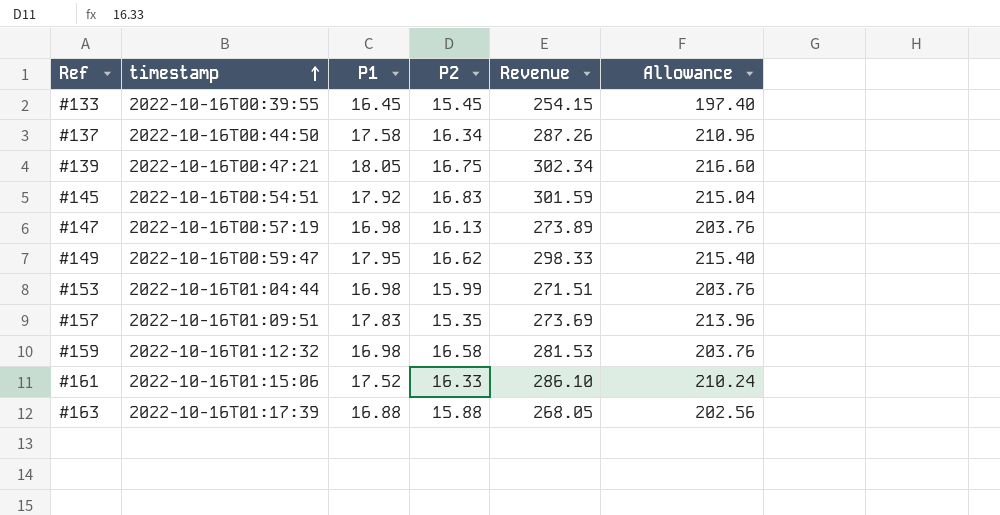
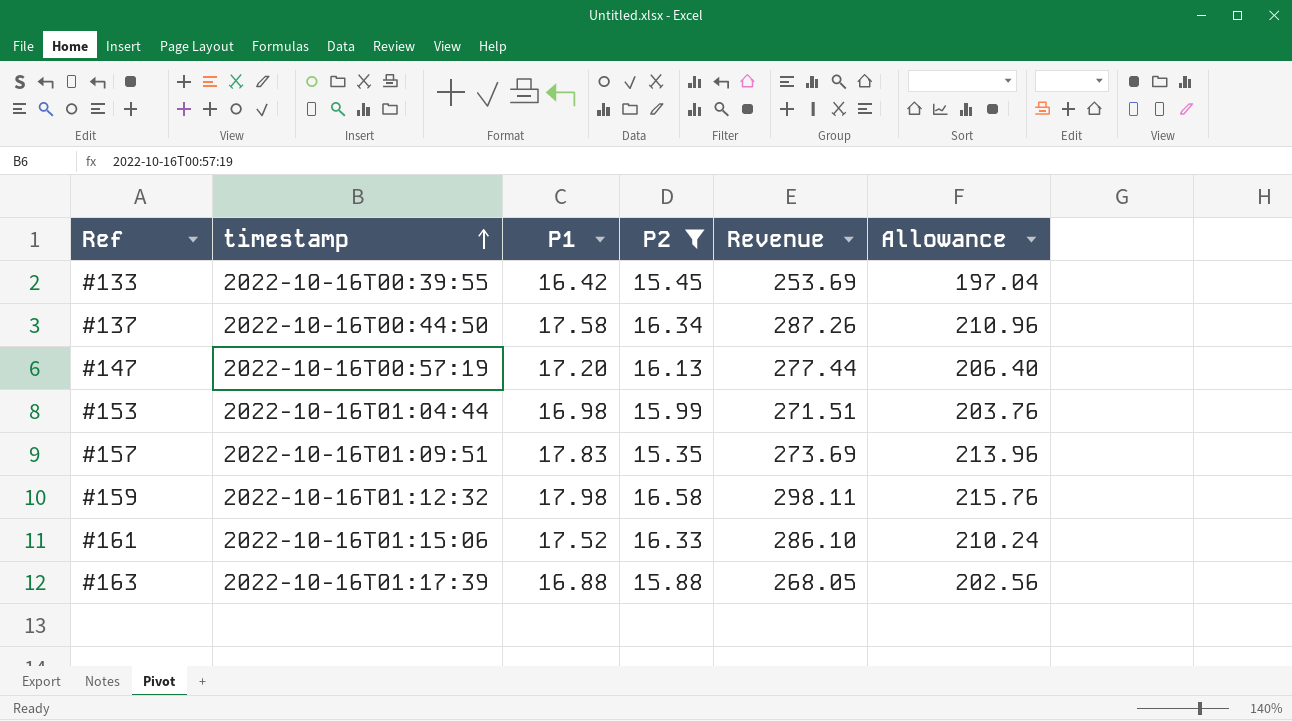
filter: none -> P2 <= 16.58
#133 | P1: 16.45 -> 16.42
#133 | Revenue: 254.15 -> 253.69
#133 | Allowance: 197.40 -> 197.04
#147 | P1: 16.98 -> 17.20
#147 | Revenue: 273.89 -> 277.44
#147 | Allowance: 203.76 -> 206.40
#159 | P1: 16.98 -> 17.98
#159 | Revenue: 281.53 -> 298.11
#159 | Allowance: 203.76 -> 215.76

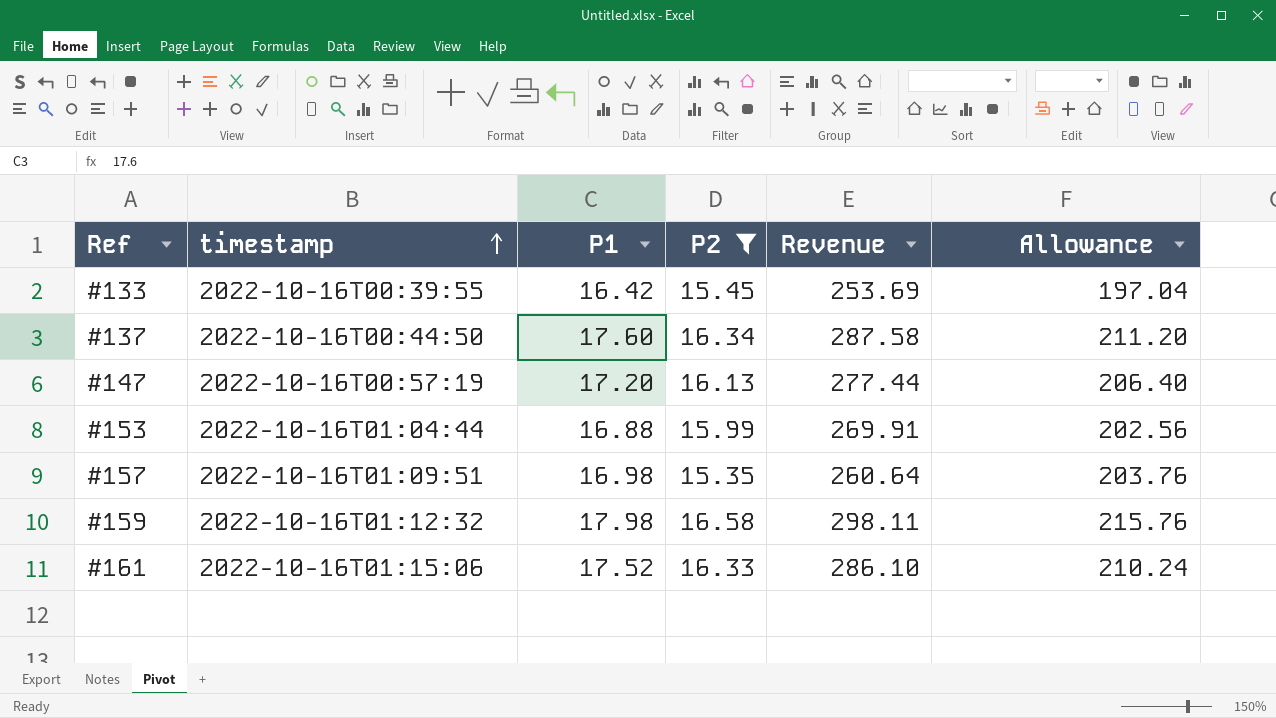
row #163: 2022-10-16T01:17:39 | 16.88 | 15.88 | 268.05 | 202.56 -> none
#137 | P1: 17.58 -> 17.60
#137 | Revenue: 287.26 -> 287.58
#137 | Allowance: 210.96 -> 211.20
#153 | P1: 16.98 -> 16.88
#153 | Revenue: 271.51 -> 269.91
#153 | Allowance: 203.76 -> 202.56
#157 | P1: 17.83 -> 16.98
#157 | Revenue: 273.69 -> 260.64
#157 | Allowance: 213.96 -> 203.76

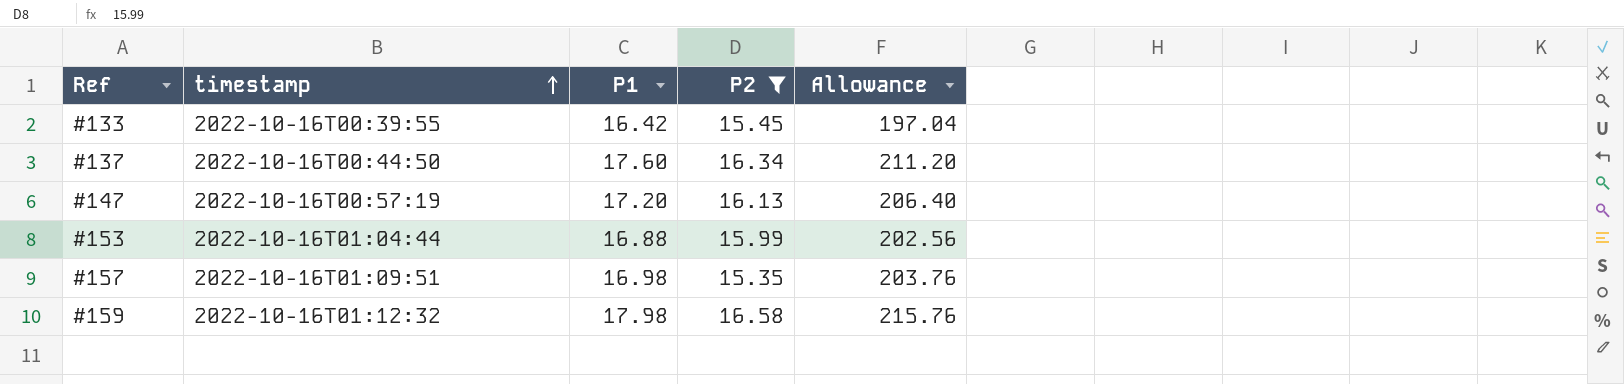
column Revenue | formula: [P1] * [P2] -> none
row #161: 2022-10-16T01:15:06 | 17.52 | 16.33 | 286.10 | 210.24 -> none

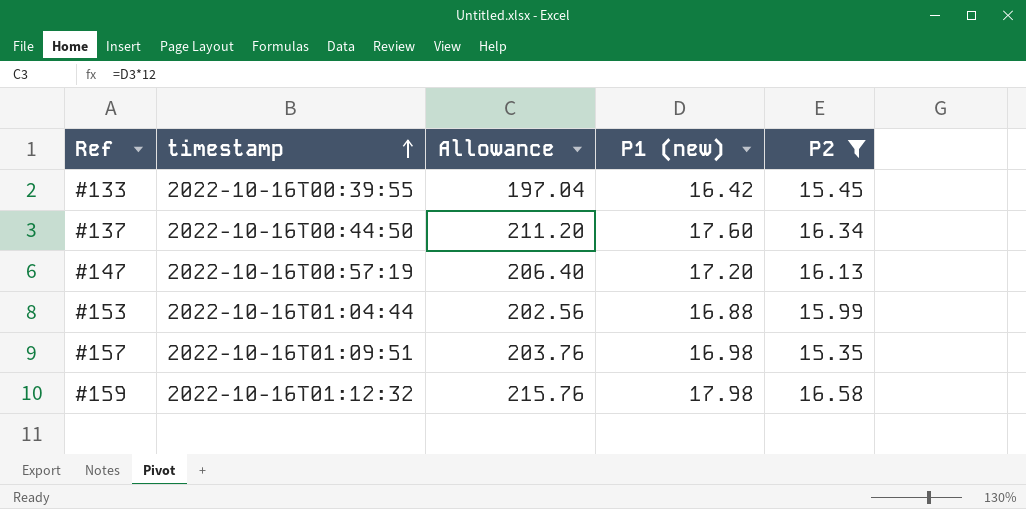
column Allowance | position: 5 -> 3
column name: P1 -> P1 (new)

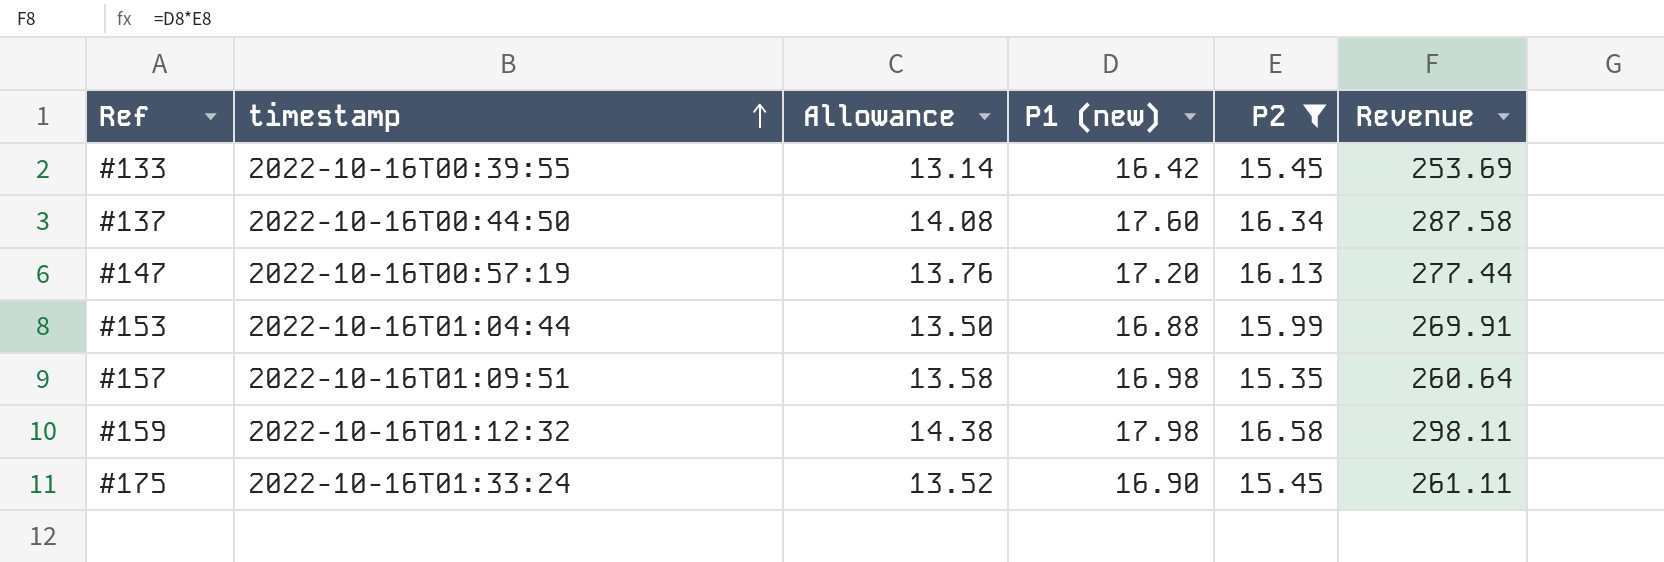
column Allowance | formula: [P1 (new)] * 12 -> [P1 (new)] * 0.8
column Revenue | formula: none -> [P1 (new)] * [P2]
row #175: none -> 2022-10-16T01:33:24 | 13.52 | 16.90 | 15.45 | 261.11

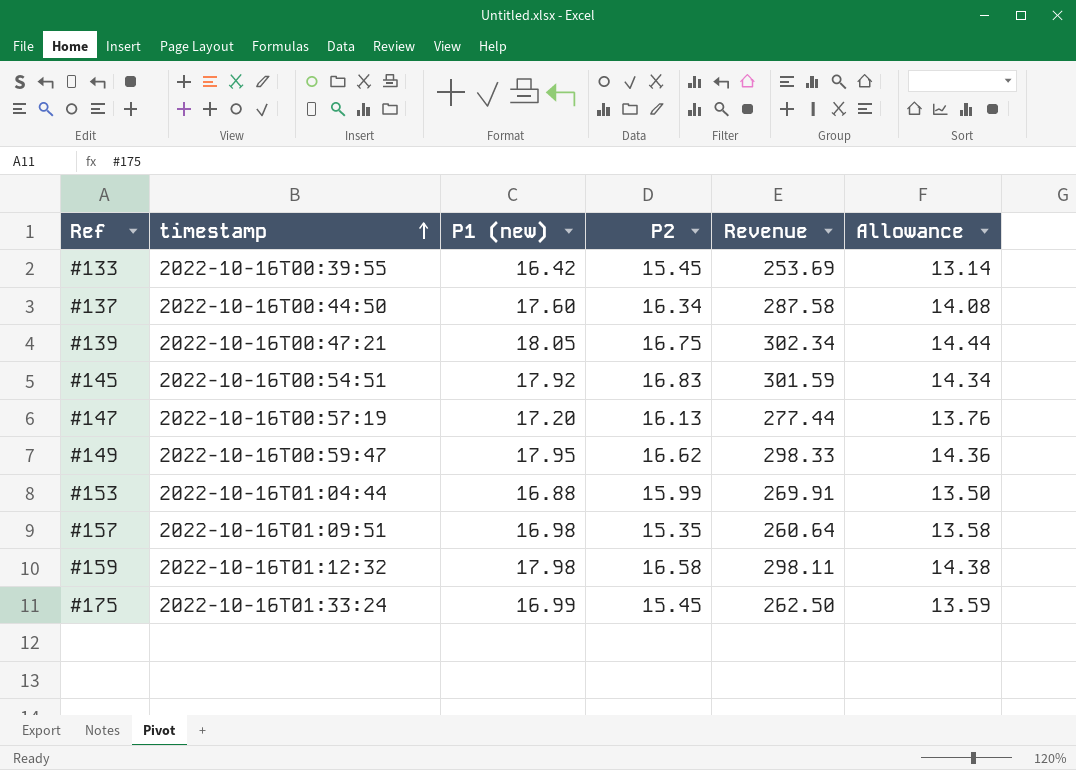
filter: P2 <= 16.58 -> none
column Allowance | position: 3 -> 6
#175 | P1 (new): 16.90 -> 16.99
#175 | Revenue: 261.11 -> 262.50
#175 | Allowance: 13.52 -> 13.59

